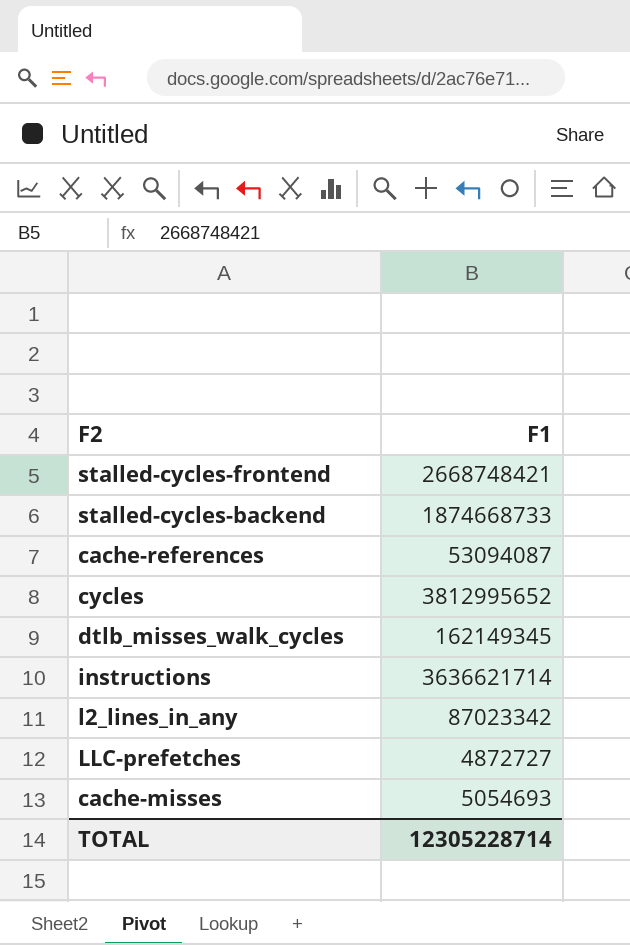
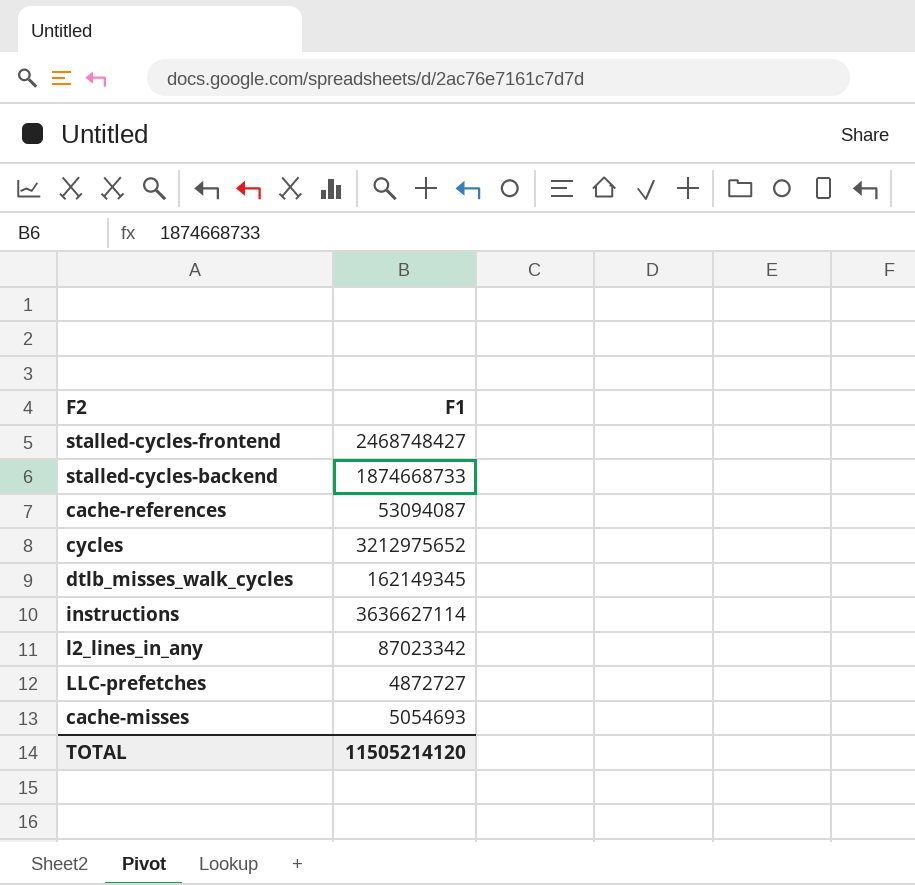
stalled-cycles-frontend | F1: 2668748421 -> 2468748427
cycles | F1: 3812995652 -> 3212975652
instructions | F1: 3636621714 -> 3636627114
TOTAL | F1: 12305228714 -> 11505214120

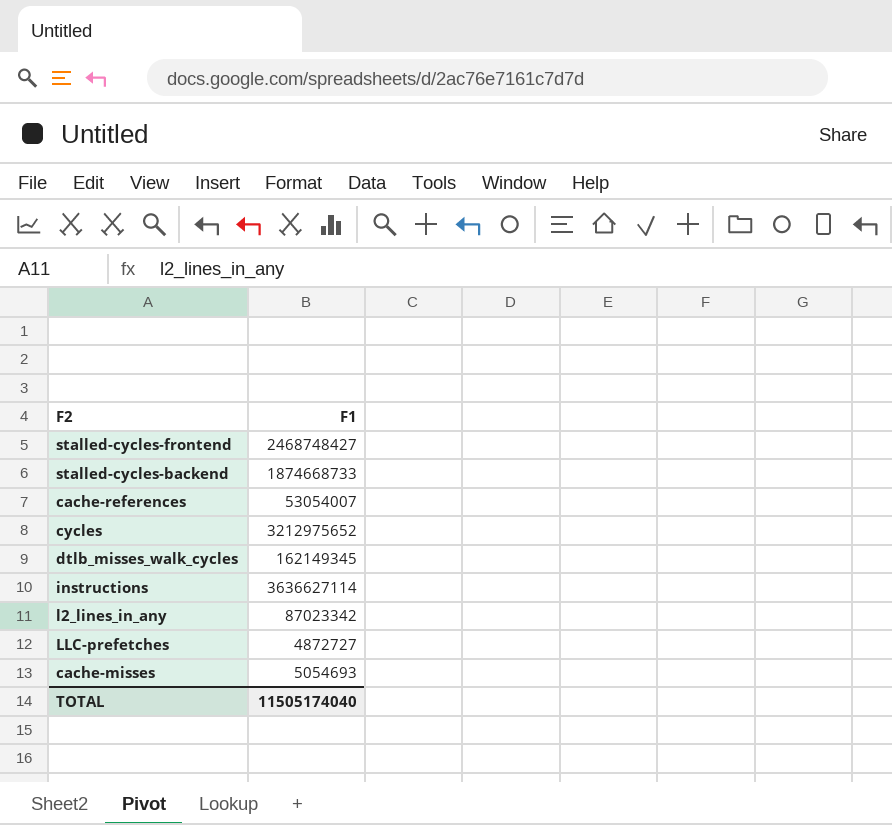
cache-references | F1: 53094087 -> 53054007
TOTAL | F1: 11505214120 -> 11505174040

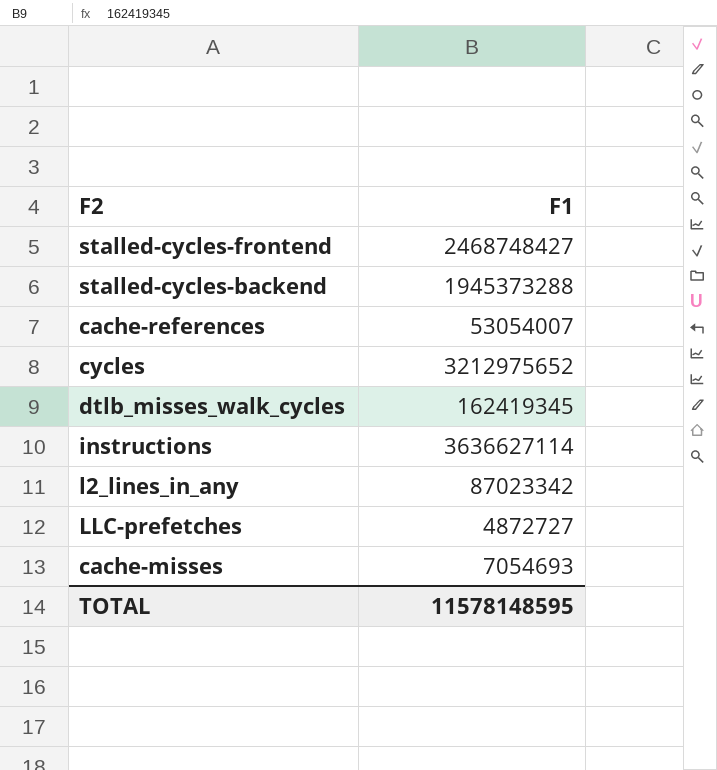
stalled-cycles-backend | F1: 1874668733 -> 1945373288
dtlb_misses_walk_cycles | F1: 162149345 -> 162419345
cache-misses | F1: 5054693 -> 7054693
TOTAL | F1: 11505174040 -> 11578148595

